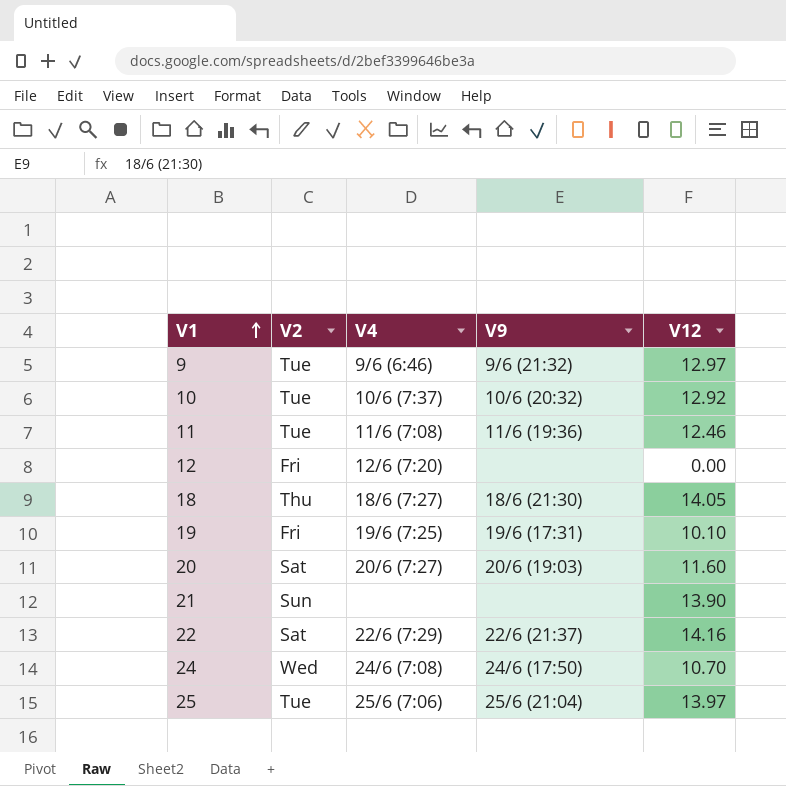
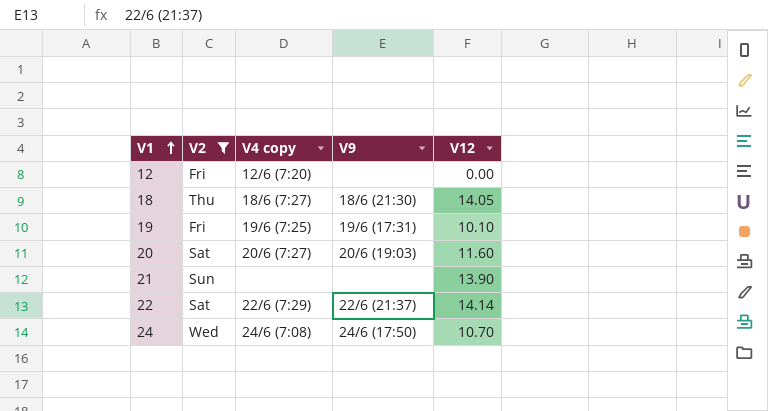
filter: none -> V2 != Tue
column name: V4 -> V4 copy
22 | V12: 14.16 -> 14.14

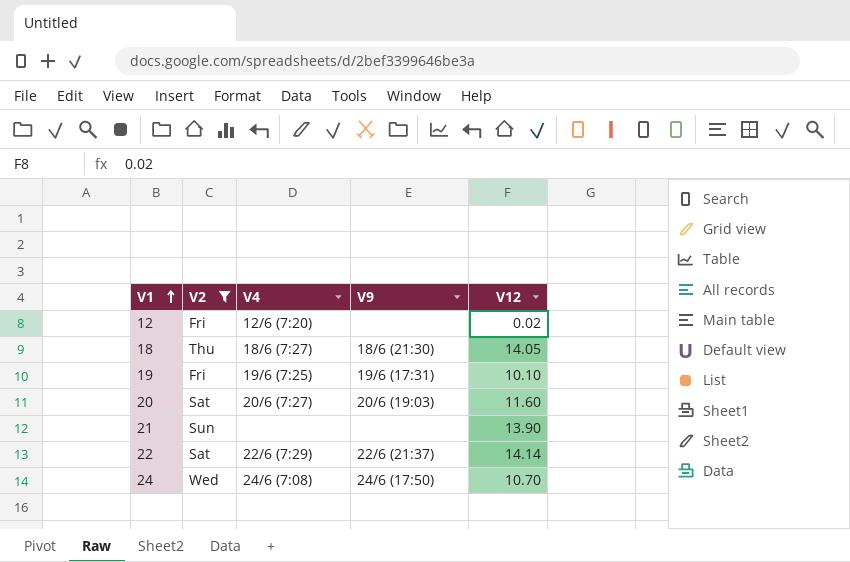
column name: V4 copy -> V4
12 | V12: 0.00 -> 0.02

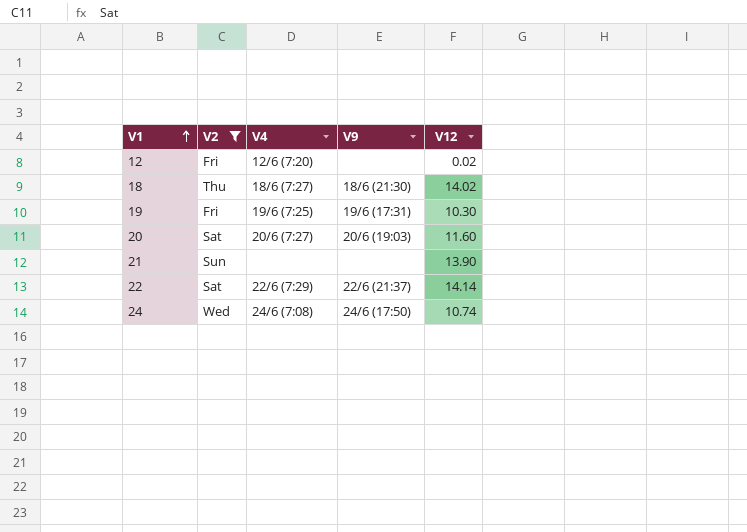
18 | V12: 14.05 -> 14.02
19 | V12: 10.10 -> 10.30
24 | V12: 10.70 -> 10.74

